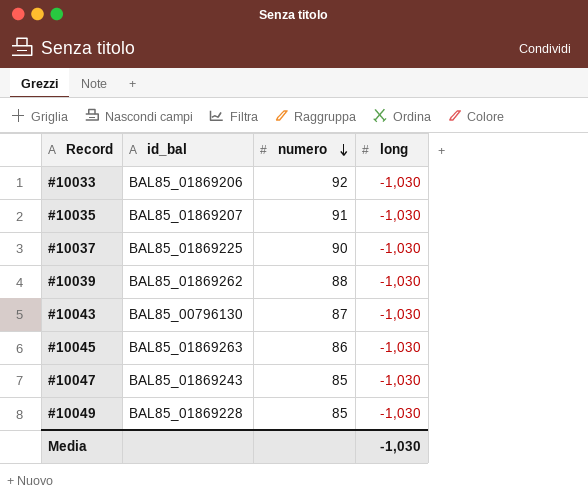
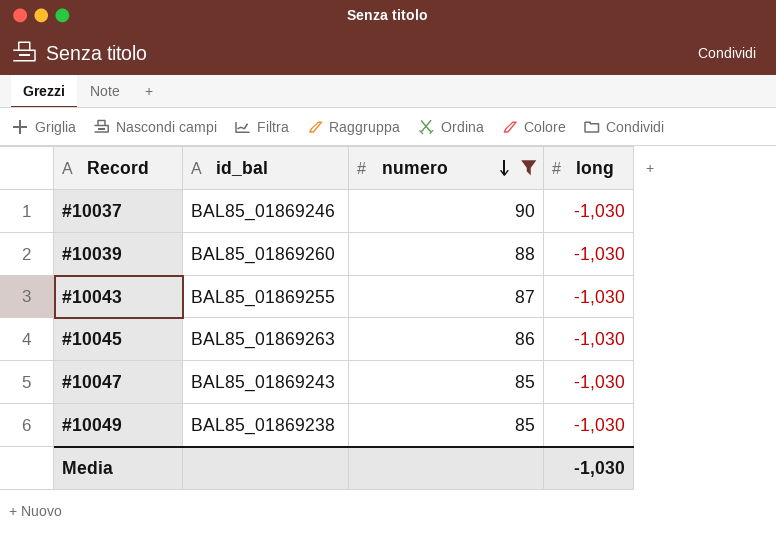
filter: none -> numero <= 90
#10037 | id_bal: BAL85_01869225 -> BAL85_01869246
#10039 | id_bal: BAL85_01869262 -> BAL85_01869260
#10043 | id_bal: BAL85_00796130 -> BAL85_01869255
#10049 | id_bal: BAL85_01869228 -> BAL85_01869238

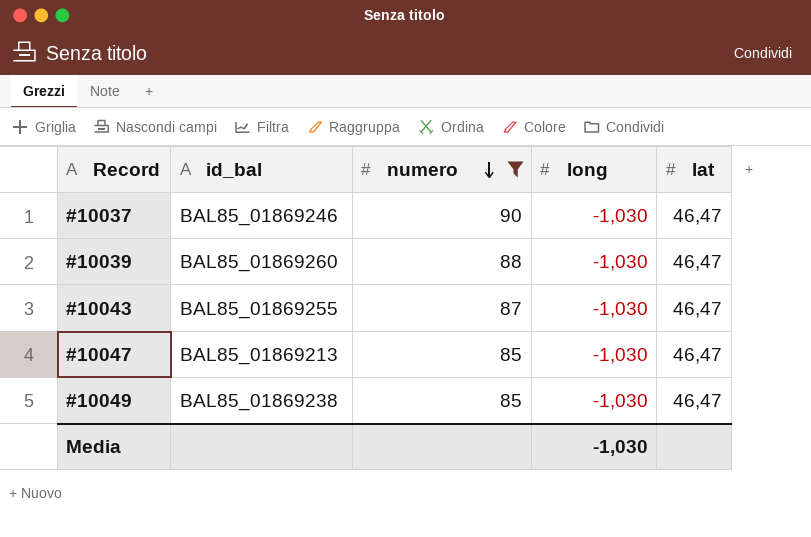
column lat | position: none -> 5
row #10045: BAL85_01869263 | 86 | -1,030 -> none
#10047 | id_bal: BAL85_01869243 -> BAL85_01869213

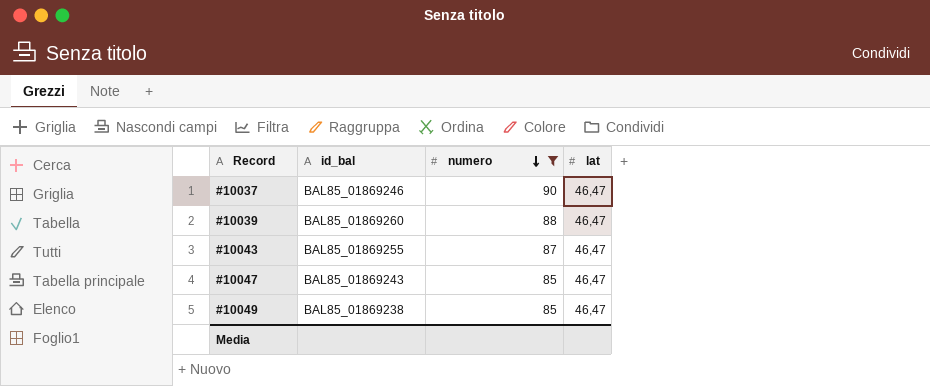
column long | position: 4 -> none
#10047 | id_bal: BAL85_01869213 -> BAL85_01869243

